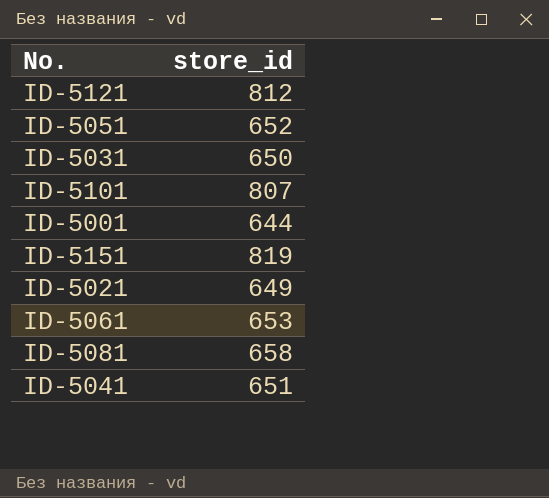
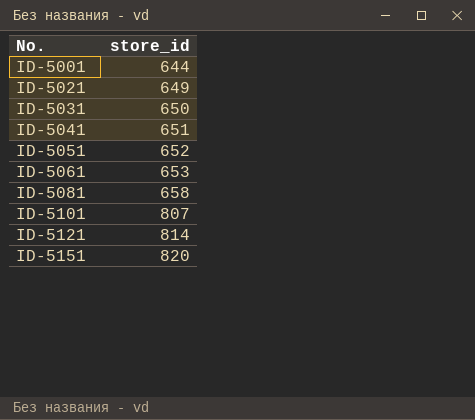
row order: none -> No. ascending
ID-5121 | store_id: 812 -> 814
ID-5151 | store_id: 819 -> 820

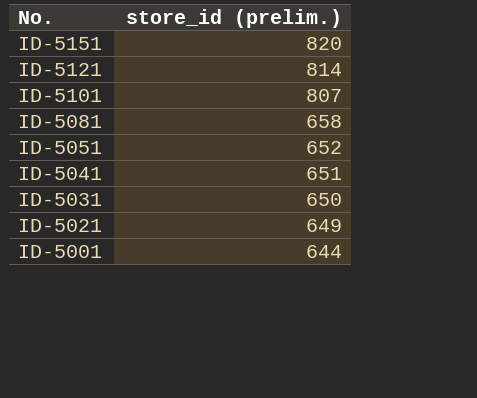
row order: No. ascending -> No. descending
column name: store_id -> store_id (prelim.)
row ID-5061: 653 -> none

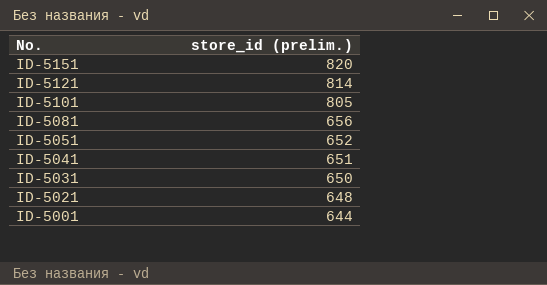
ID-5101 | store_id (prelim.): 807 -> 805
ID-5081 | store_id (prelim.): 658 -> 656
ID-5021 | store_id (prelim.): 649 -> 648

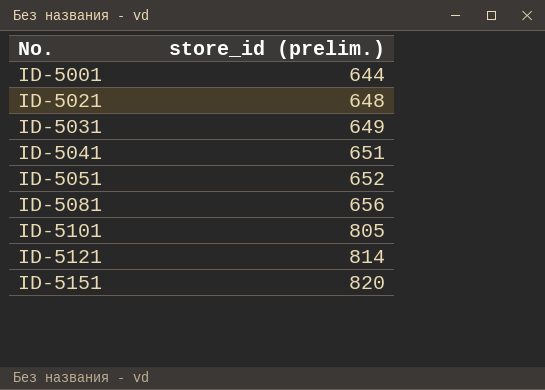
row order: No. descending -> No. ascending
ID-5031 | store_id (prelim.): 650 -> 649

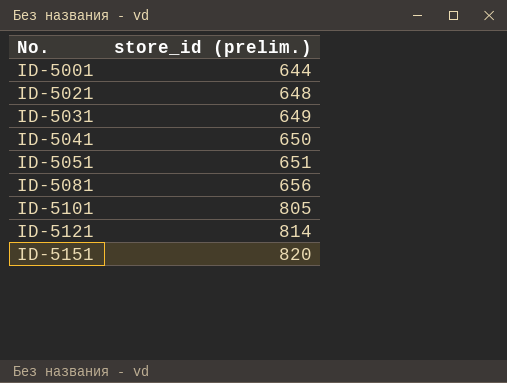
ID-5041 | store_id (prelim.): 651 -> 650
ID-5051 | store_id (prelim.): 652 -> 651

